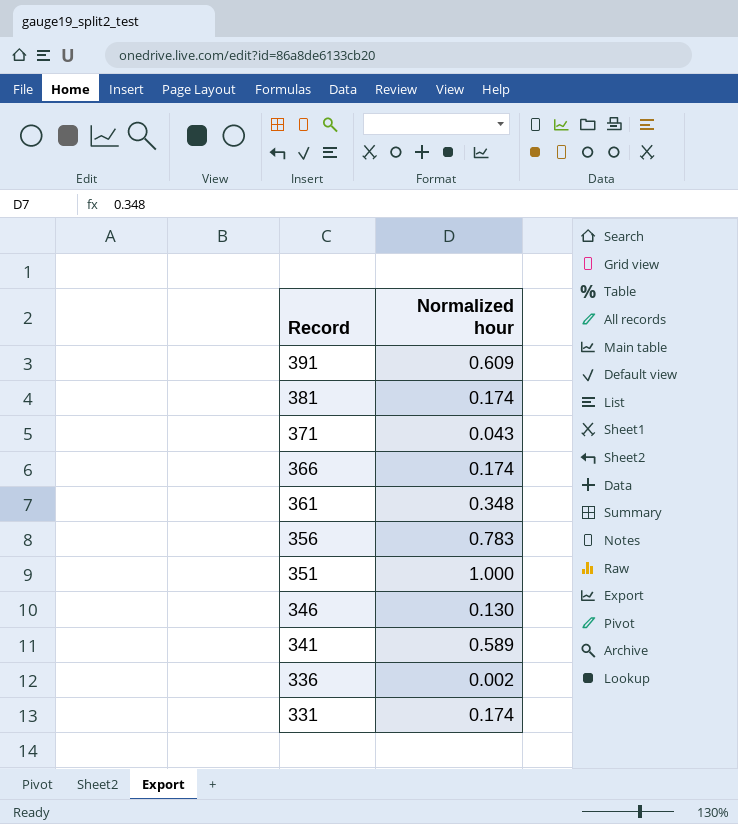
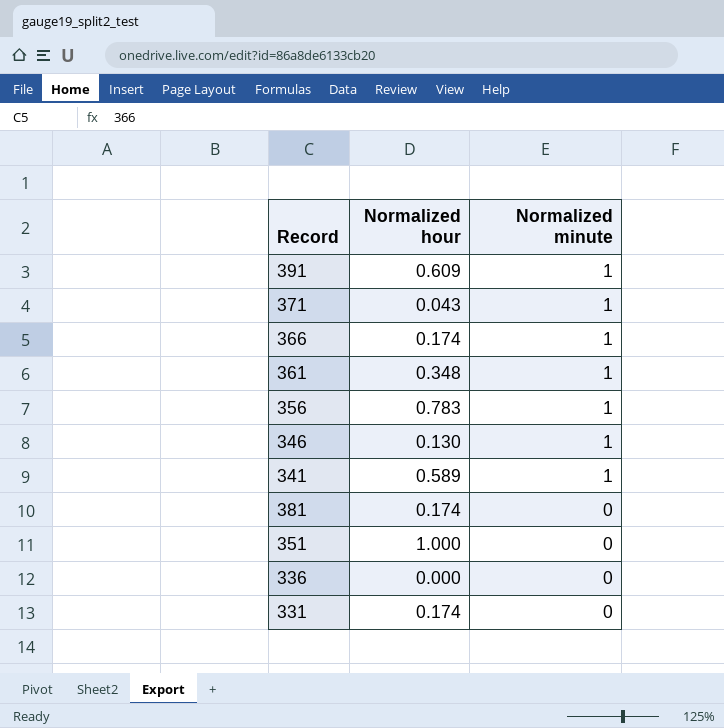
row order: Record descending -> Normalized minute descending
column Normalized minute | position: none -> 3
336 | Normalized hour: 0.002 -> 0.000

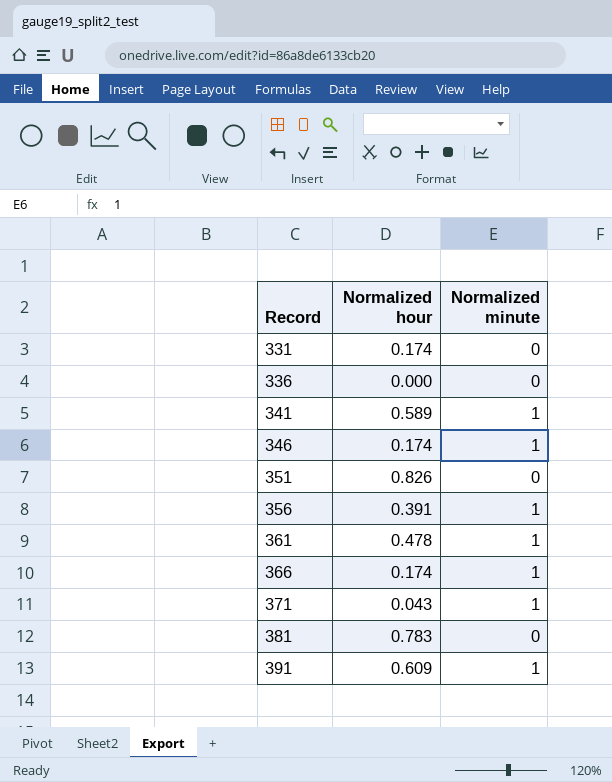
row order: Normalized minute descending -> Record ascending
346 | Normalized hour: 0.130 -> 0.174
351 | Normalized hour: 1.000 -> 0.826
356 | Normalized hour: 0.783 -> 0.391
361 | Normalized hour: 0.348 -> 0.478
381 | Normalized hour: 0.174 -> 0.783

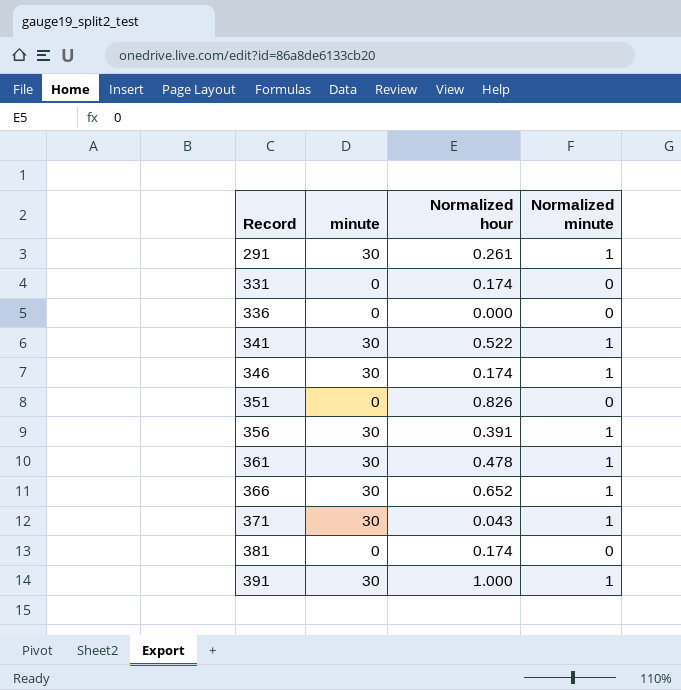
column minute | position: none -> 2
row 291: none -> 30 | 0.261 | 1
341 | Normalized hour: 0.589 -> 0.522
366 | Normalized hour: 0.174 -> 0.652
381 | Normalized hour: 0.783 -> 0.174
391 | Normalized hour: 0.609 -> 1.000

